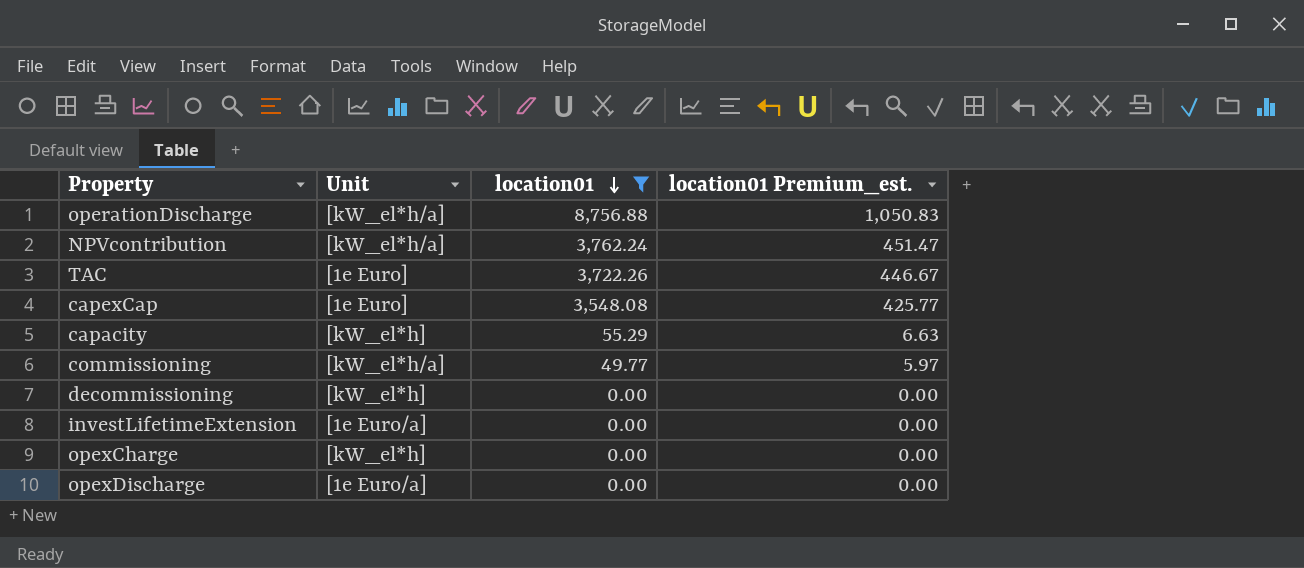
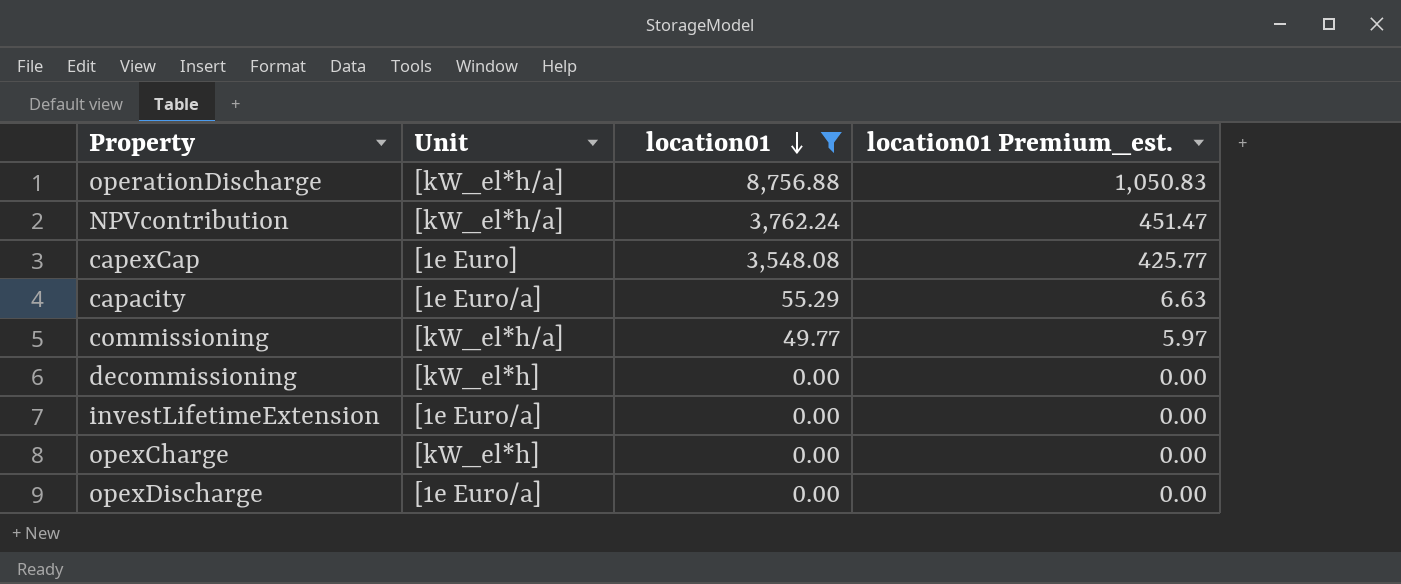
row TAC: [1e Euro] | 3,722.26 | 446.67 -> none
capacity | Unit: [kW_el*h] -> [1e Euro/a]

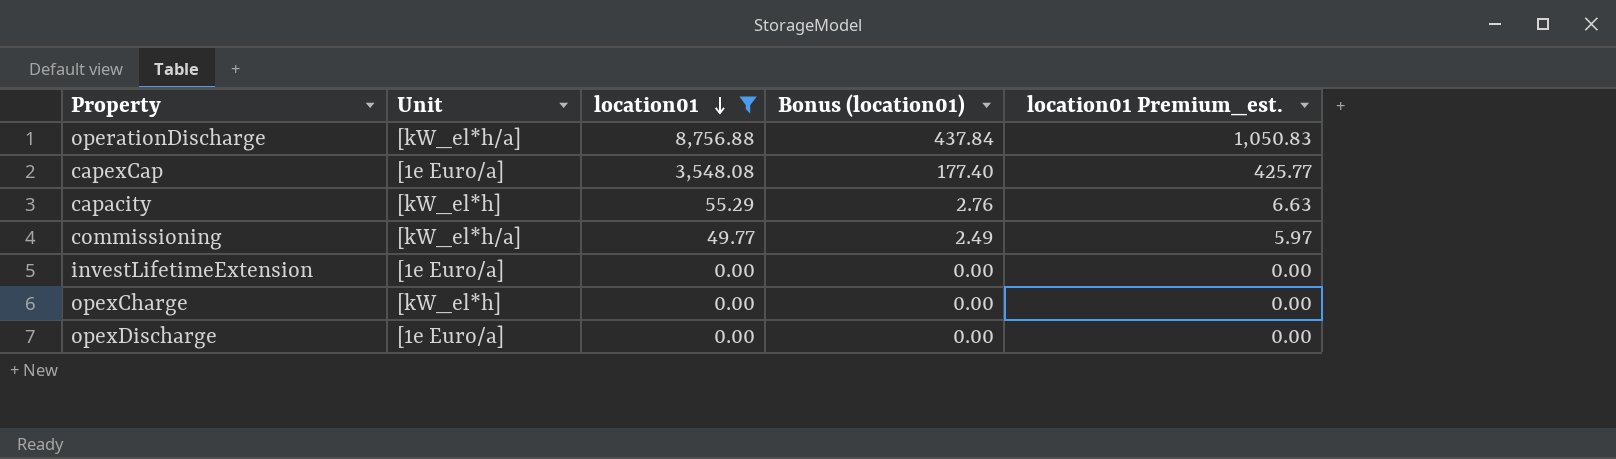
column Bonus (location01) | formula: none -> [location01] * 0.05
row NPVcontribution: [kW_el*h/a] | 3,762.24 | 451.47 -> none
row decommissioning: [kW_el*h] | 0.00 | 0.00 -> none
capexCap | Unit: [1e Euro] -> [1e Euro/a]
capacity | Unit: [1e Euro/a] -> [kW_el*h]

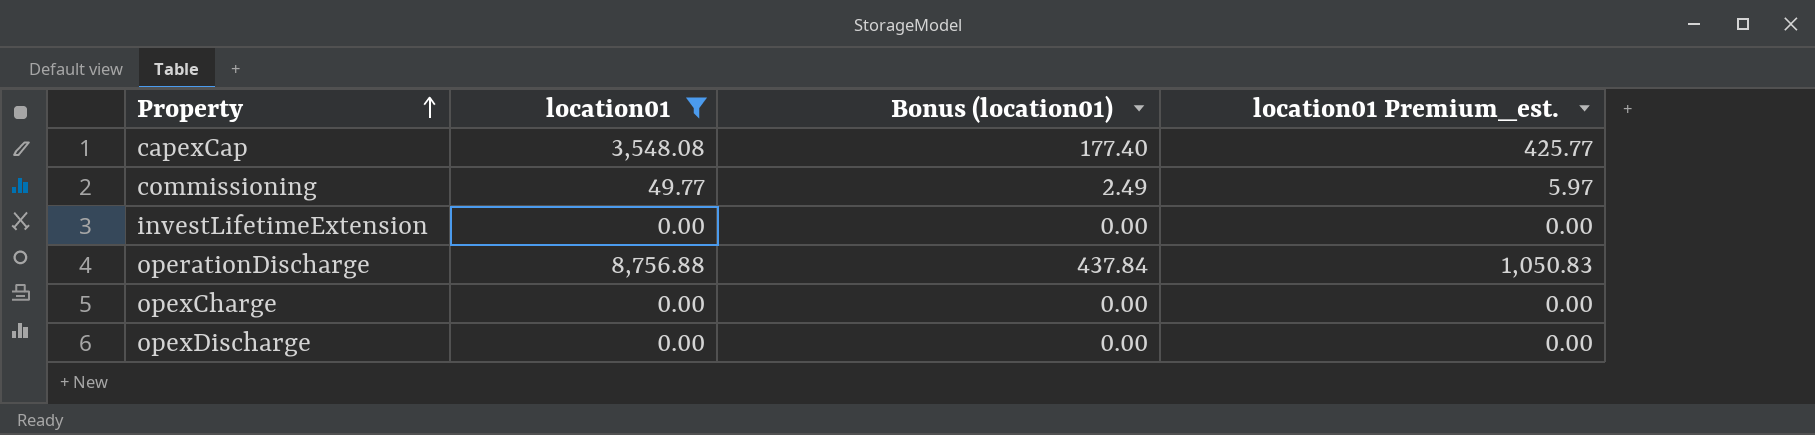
row order: location01 descending -> Property ascending
column Unit | position: 2 -> none
row capacity: [kW_el*h] | 55.29 | 2.76 | 6.63 -> none

